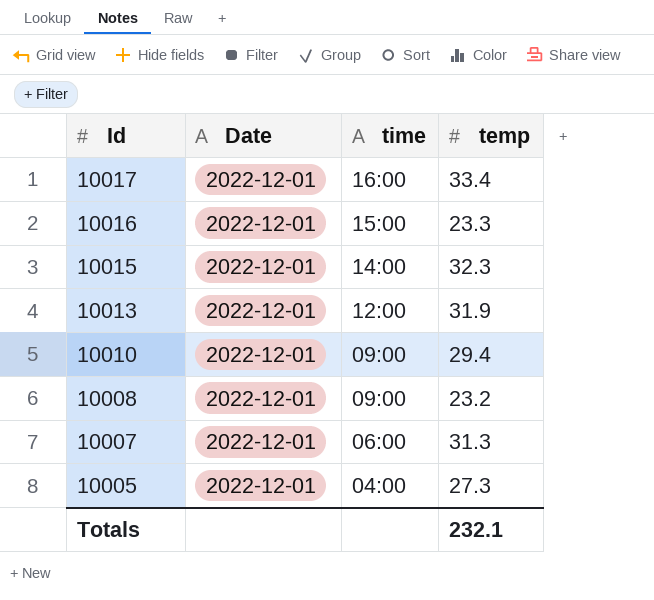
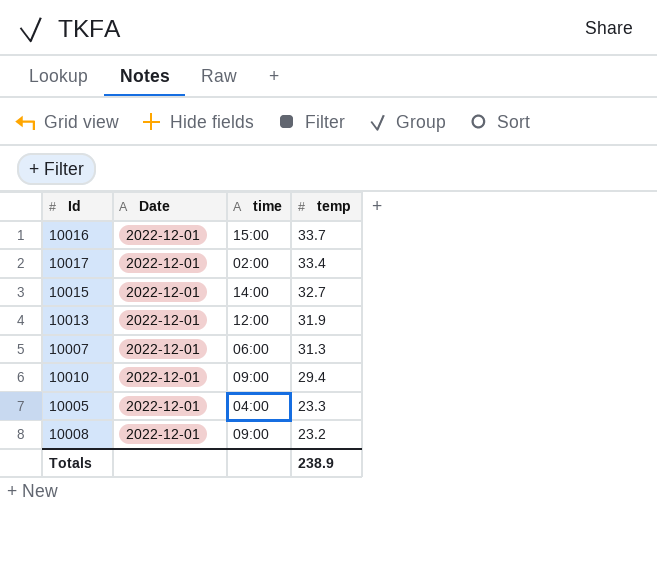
row order: Id descending -> temp descending
10016 | temp: 23.3 -> 33.7
10017 | time: 16:00 -> 02:00
10015 | temp: 32.3 -> 32.7
10005 | temp: 27.3 -> 23.3
Totals | temp: 232.1 -> 238.9

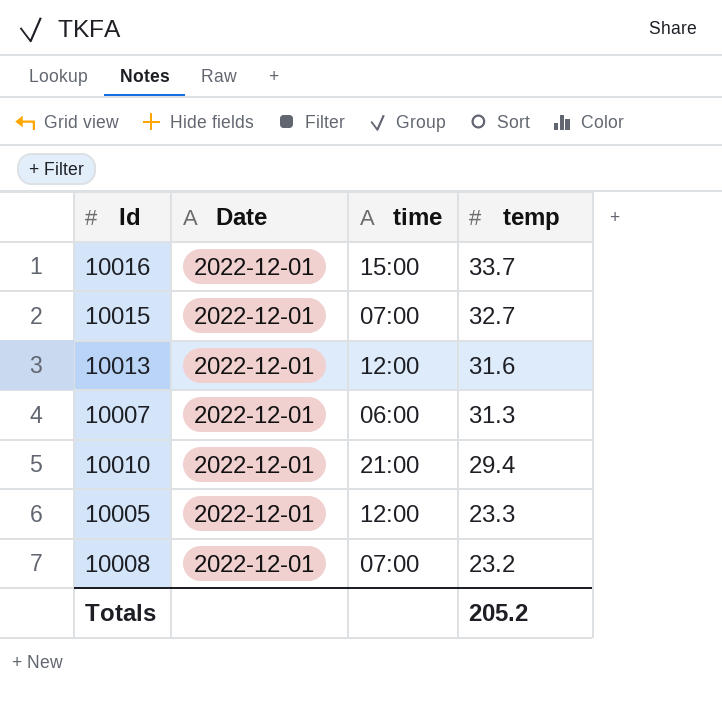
row 10017: 2022-12-01 | 02:00 | 33.4 -> none
10015 | time: 14:00 -> 07:00
10013 | temp: 31.9 -> 31.6
10010 | time: 09:00 -> 21:00
10005 | time: 04:00 -> 12:00
10008 | time: 09:00 -> 07:00
Totals | temp: 238.9 -> 205.2

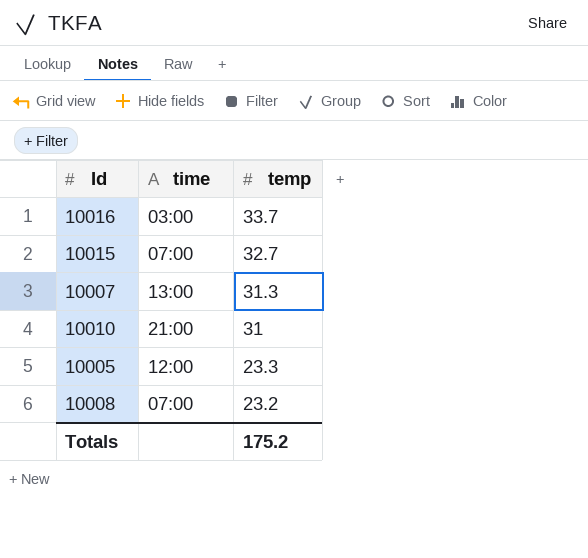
column Date | position: 2 -> none
row 10013: 2022-12-01 | 12:00 | 31.6 -> none
10016 | time: 15:00 -> 03:00
10007 | time: 06:00 -> 13:00
10010 | temp: 29.4 -> 31
Totals | temp: 205.2 -> 175.2

